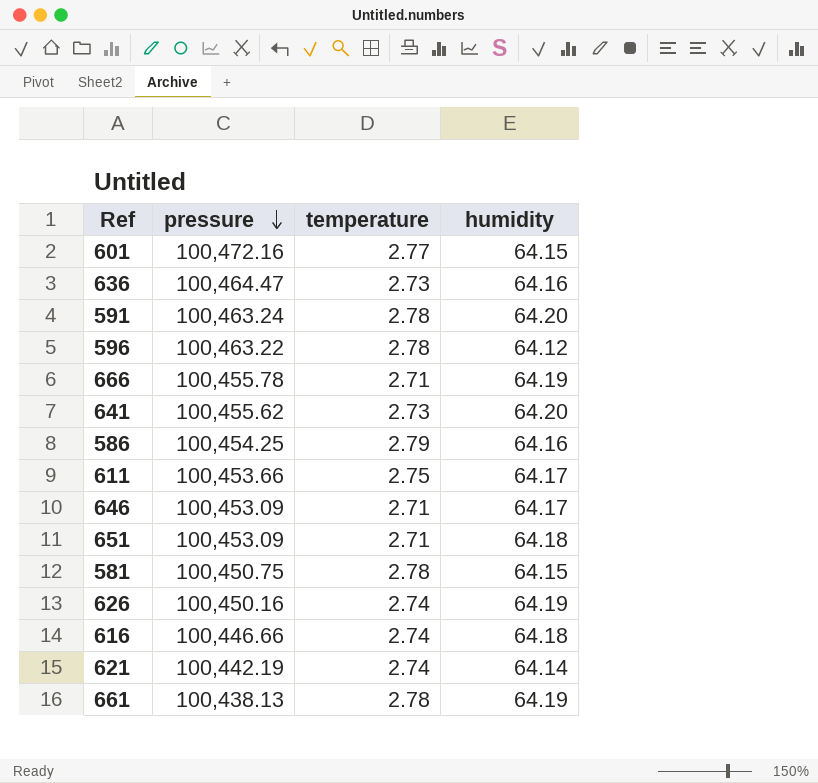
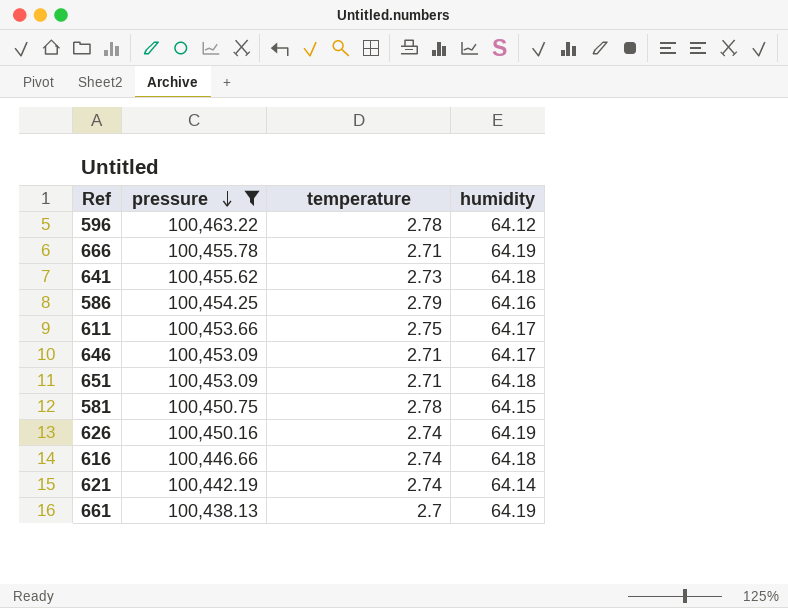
filter: none -> pressure <= 100,463.22
641 | humidity: 64.20 -> 64.18
661 | temperature: 2.78 -> 2.7

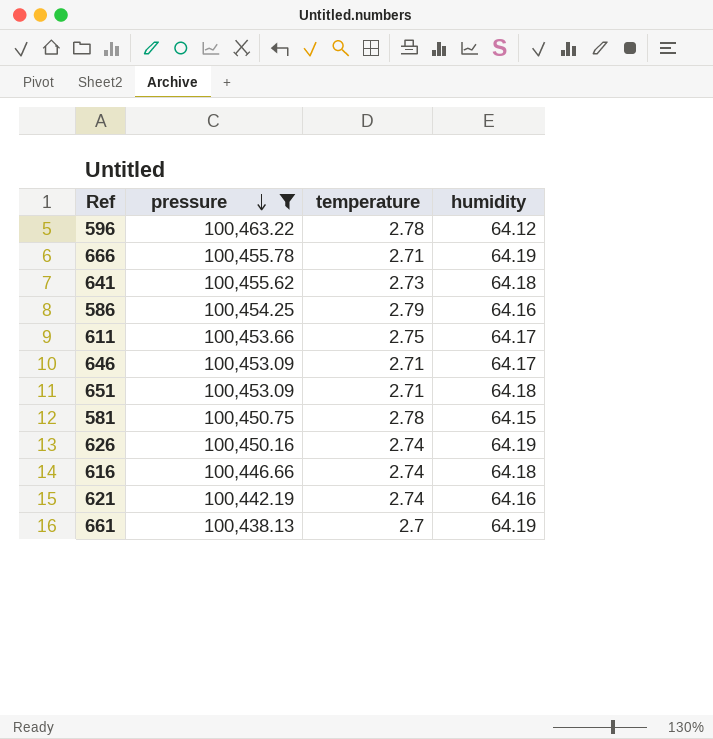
621 | humidity: 64.14 -> 64.16

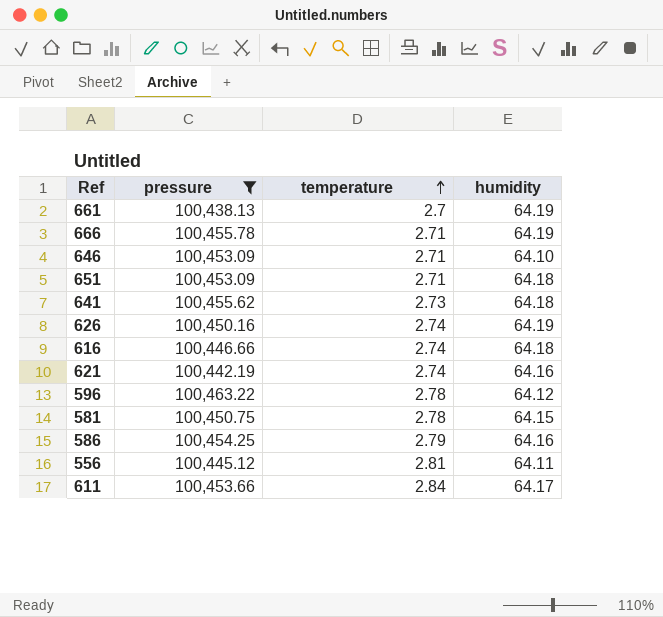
row order: pressure descending -> temperature ascending
646 | humidity: 64.17 -> 64.10
row 556: none -> 100,445.12 | 2.81 | 64.11
611 | temperature: 2.75 -> 2.84

